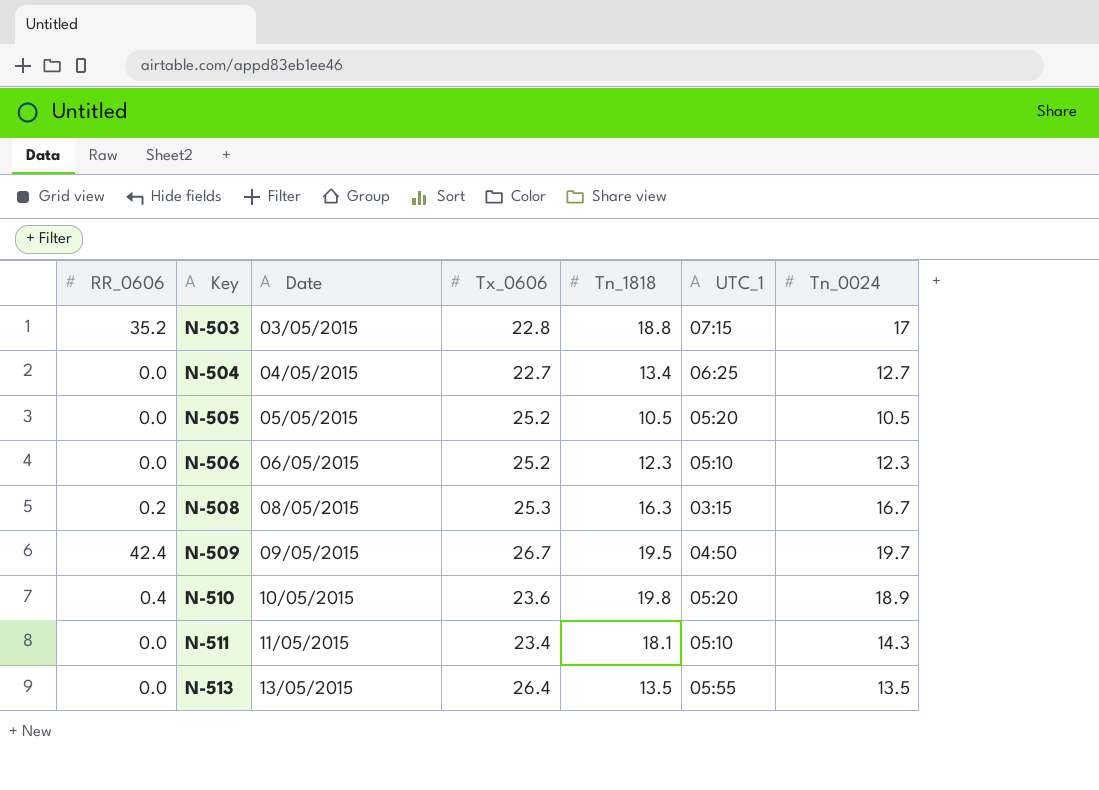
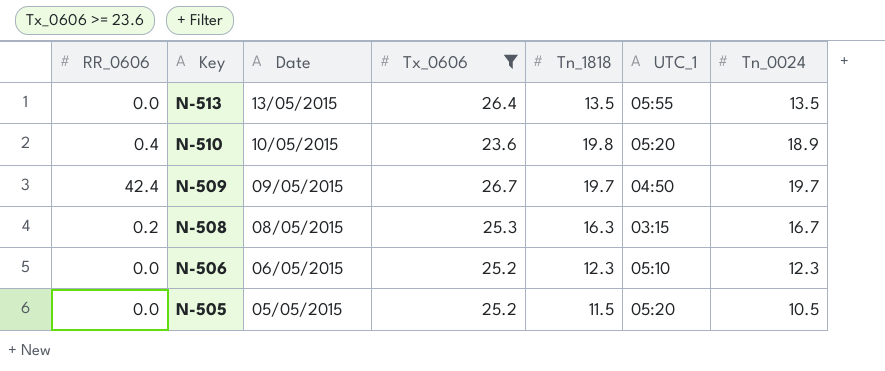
filter: none -> Tx_0606 >= 23.6
row order: Key ascending -> Key descending
N-509 | Tn_1818: 19.5 -> 19.7
N-505 | Tn_1818: 10.5 -> 11.5

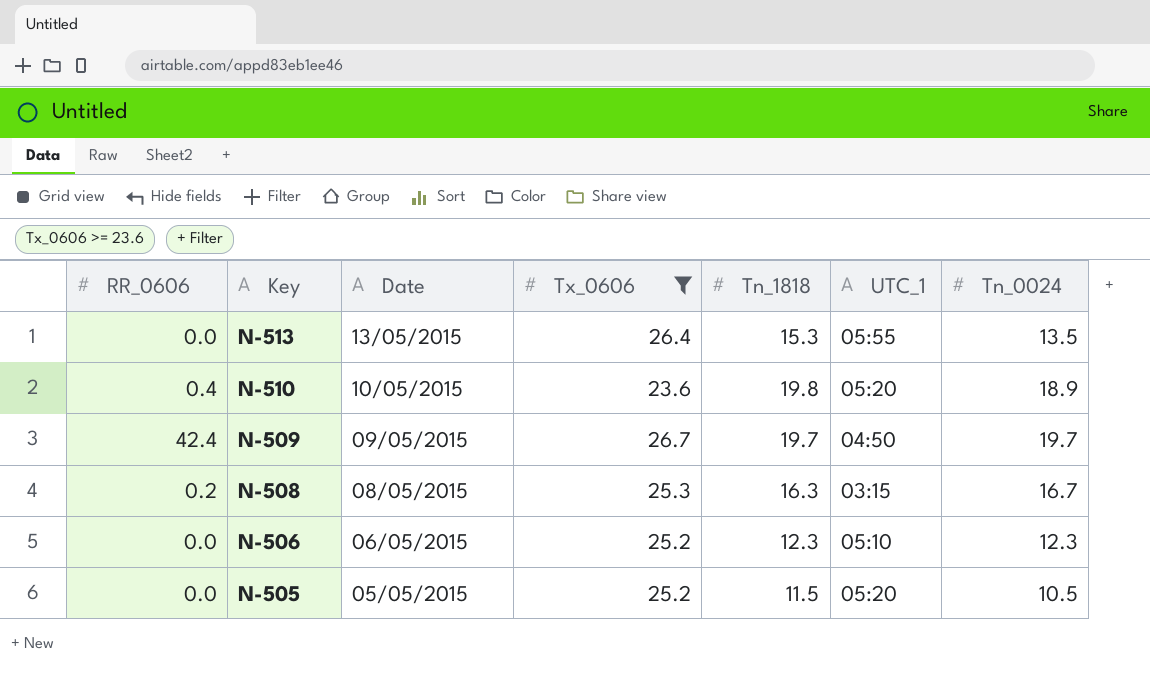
N-513 | Tn_1818: 13.5 -> 15.3

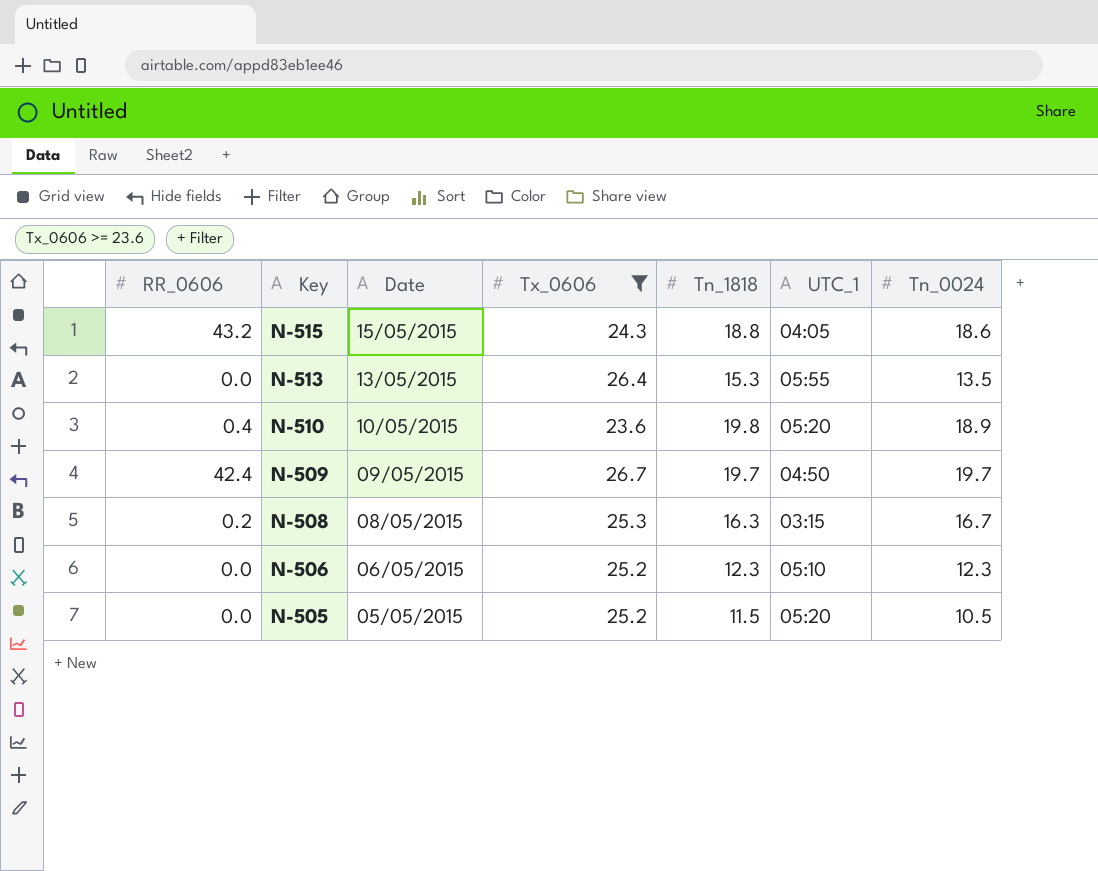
row N-515: none -> 43.2 | 15/05/2015 | 24.3 | 18.8 | 04:05 | 18.6

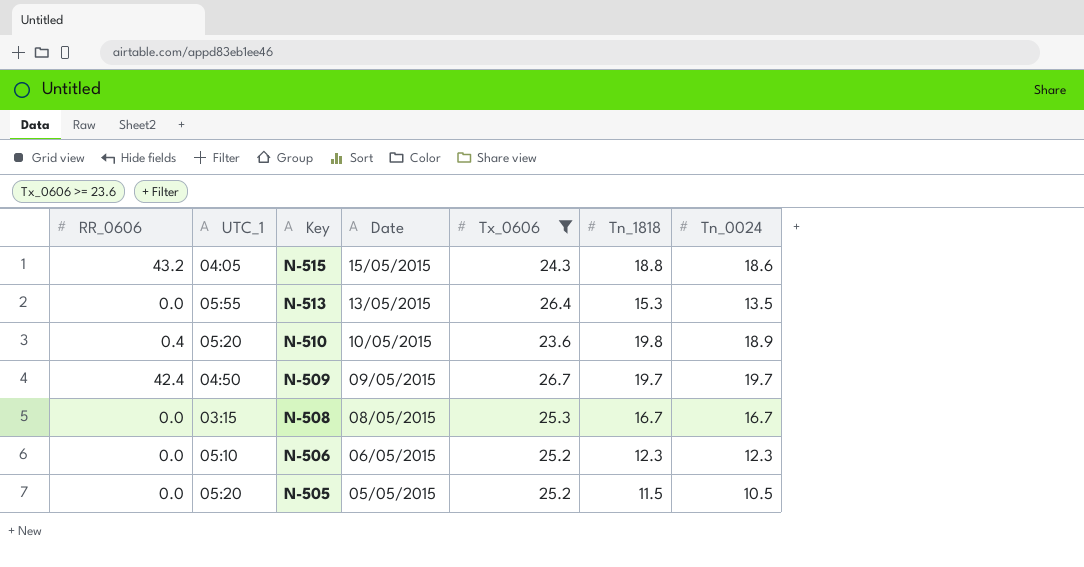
column UTC_1 | position: 6 -> 2
N-508 | RR_0606: 0.2 -> 0.0
N-508 | Tn_1818: 16.3 -> 16.7

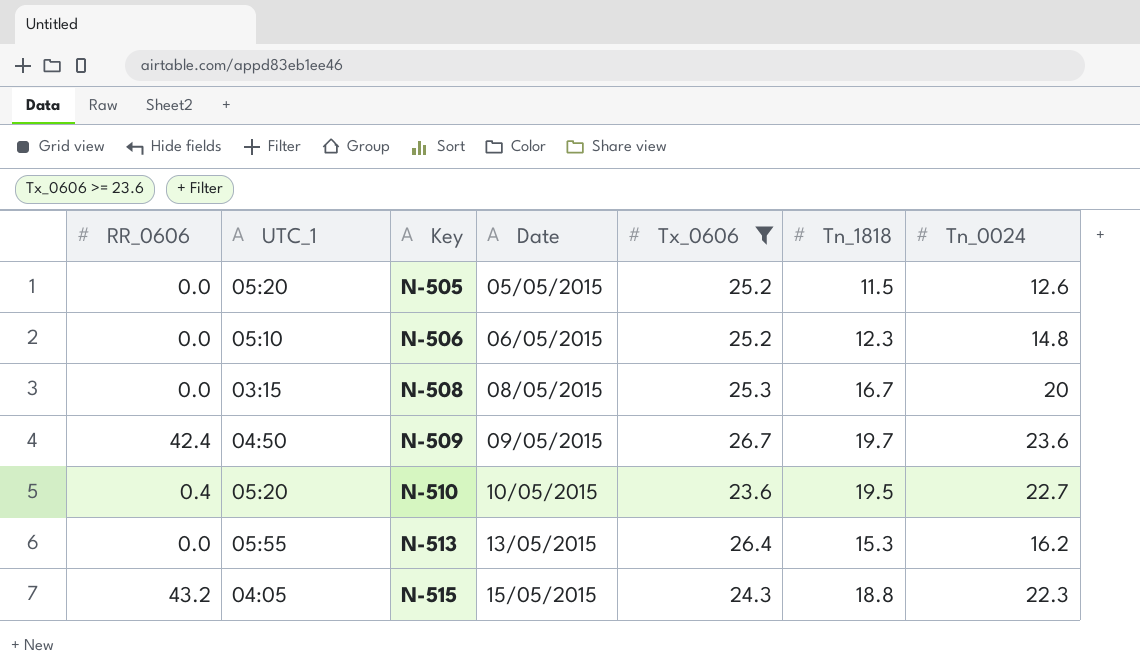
row order: Key descending -> Key ascending
N-505 | Tn_0024: 10.5 -> 12.6
N-506 | Tn_0024: 12.3 -> 14.8
N-508 | Tn_0024: 16.7 -> 20
N-509 | Tn_0024: 19.7 -> 23.6
N-510 | Tn_1818: 19.8 -> 19.5
N-510 | Tn_0024: 18.9 -> 22.7
N-513 | Tn_0024: 13.5 -> 16.2
N-515 | Tn_0024: 18.6 -> 22.3

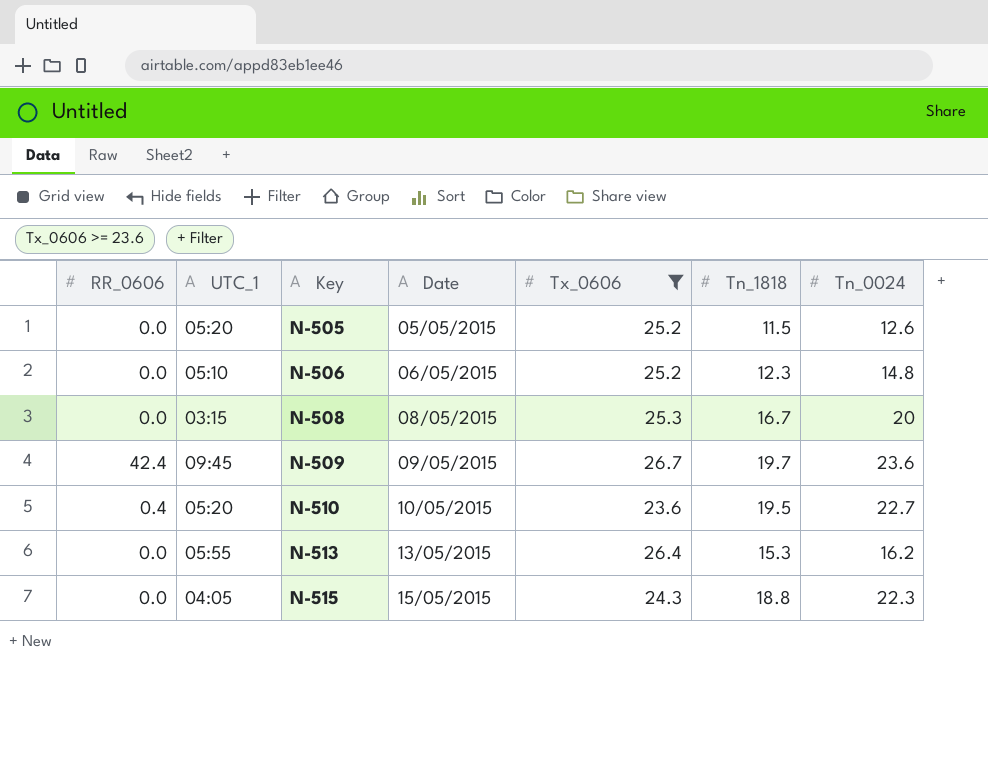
N-509 | UTC_1: 04:50 -> 09:45
N-515 | RR_0606: 43.2 -> 0.0

